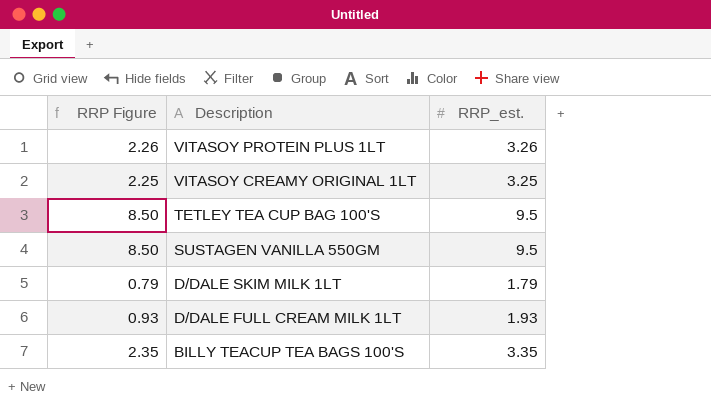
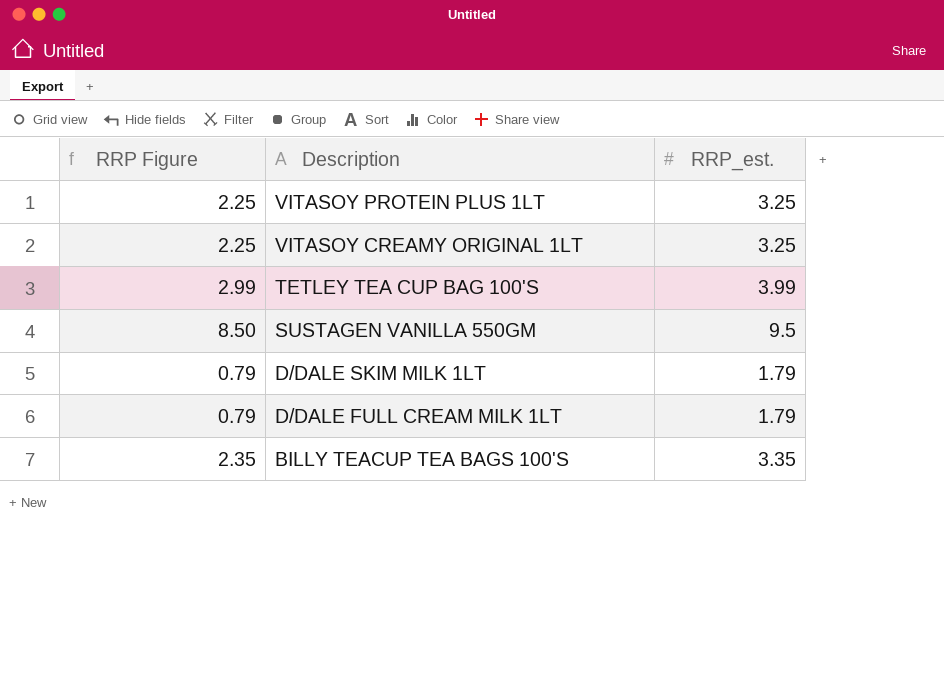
VITASOY PROTEIN PLUS 1LT | RRP Figure: 2.26 -> 2.25
VITASOY PROTEIN PLUS 1LT | RRP_est.: 3.26 -> 3.25
TETLEY TEA CUP BAG 100'S | RRP Figure: 8.50 -> 2.99
TETLEY TEA CUP BAG 100'S | RRP_est.: 9.5 -> 3.99
D/DALE FULL CREAM MILK 1LT | RRP Figure: 0.93 -> 0.79
D/DALE FULL CREAM MILK 1LT | RRP_est.: 1.93 -> 1.79

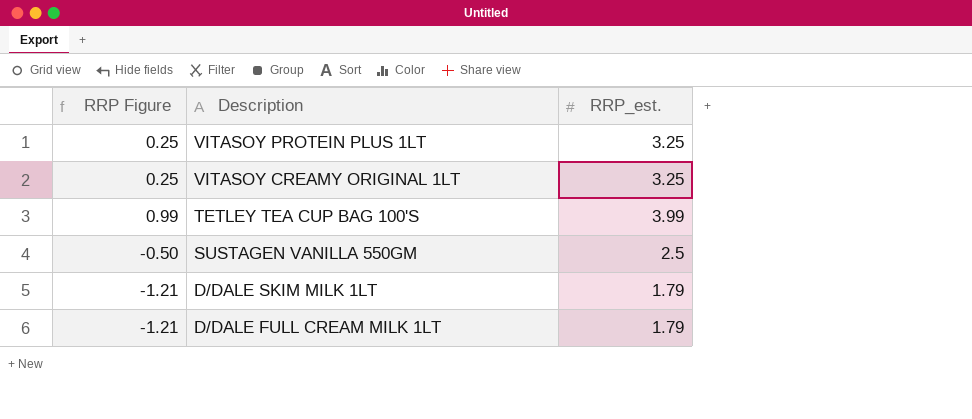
column RRP Figure | formula: [RRP_est.] - 1 -> [RRP_est.] - 3
row BILLY TEACUP TEA BAGS 100'S: 2.35 | 3.35 -> none
SUSTAGEN VANILLA 550GM | RRP_est.: 9.5 -> 2.5

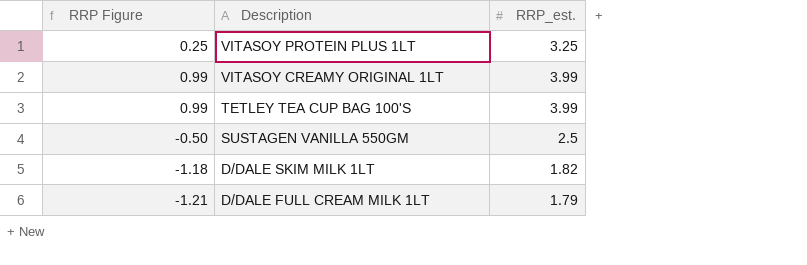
VITASOY CREAMY ORIGINAL 1LT | RRP Figure: 0.25 -> 0.99
VITASOY CREAMY ORIGINAL 1LT | RRP_est.: 3.25 -> 3.99
D/DALE SKIM MILK 1LT | RRP Figure: -1.21 -> -1.18
D/DALE SKIM MILK 1LT | RRP_est.: 1.79 -> 1.82

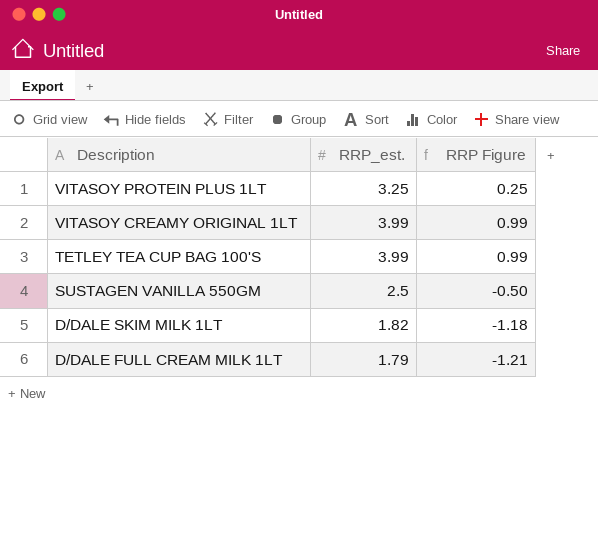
column RRP Figure | position: 1 -> 3

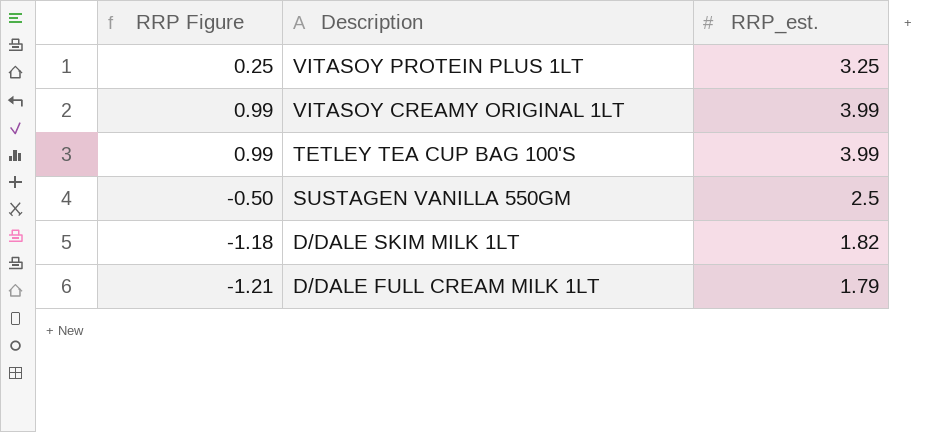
column RRP Figure | position: 3 -> 1

